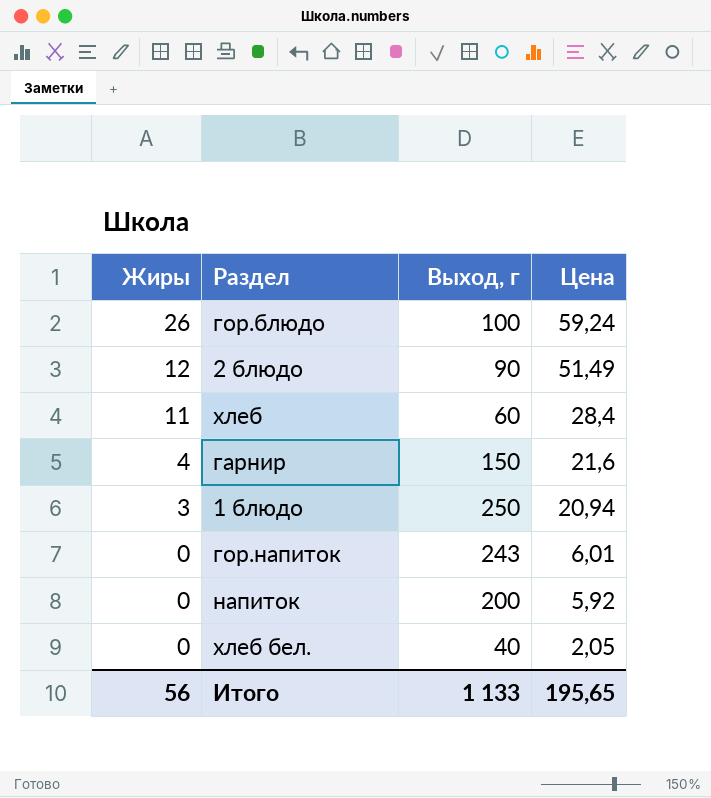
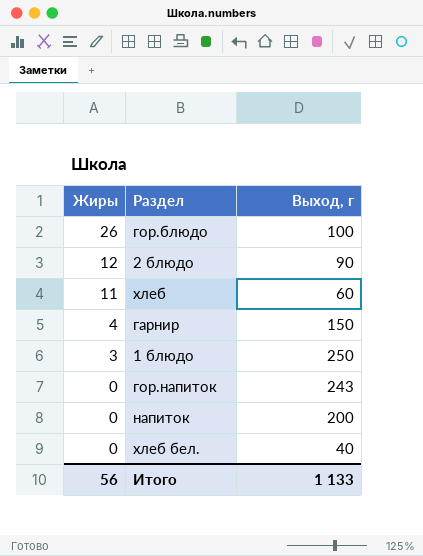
column Цена | position: 4 -> none

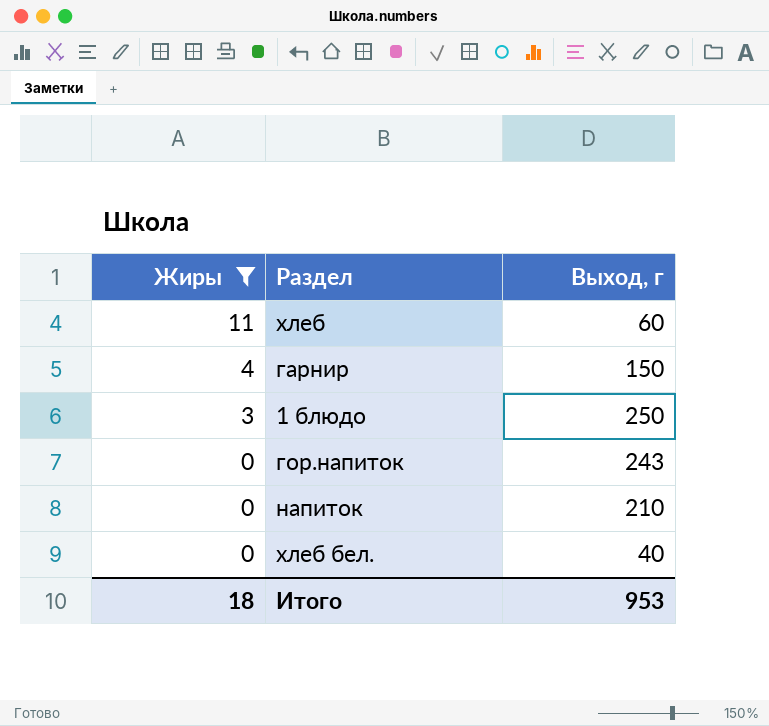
filter: none -> Жиры <= 11
напиток | Выход, г: 200 -> 210
Итого | Жиры: 56 -> 18
Итого | Выход, г: 1 133 -> 953

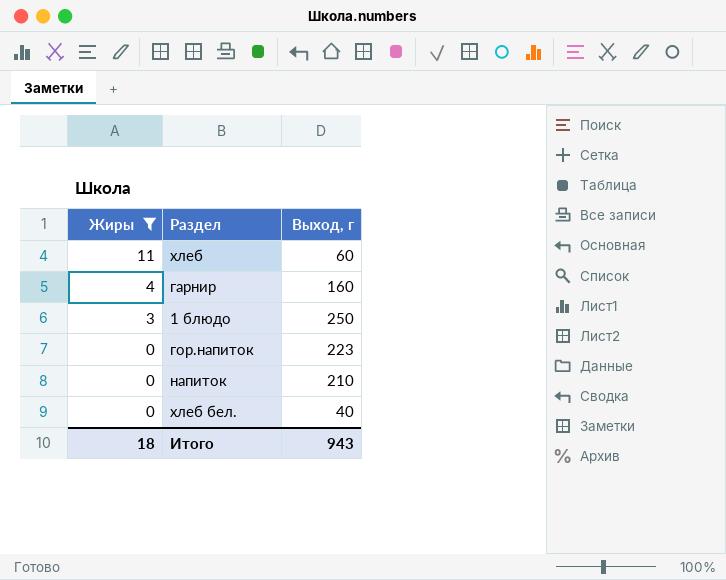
гарнир | Выход, г: 150 -> 160
гор.напиток | Выход, г: 243 -> 223
Итого | Выход, г: 953 -> 943

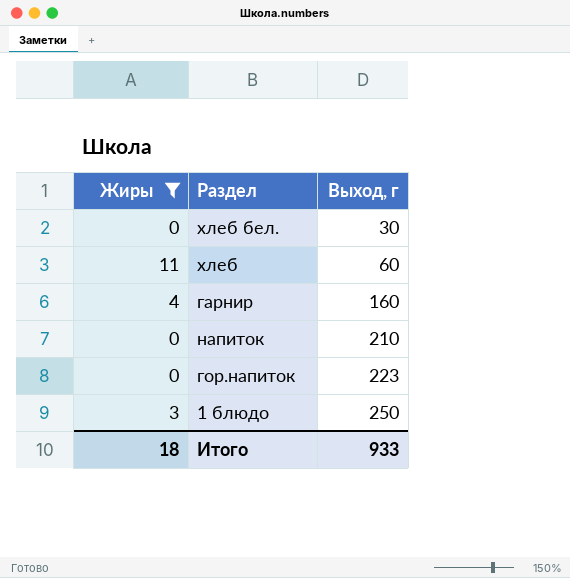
row order: Жиры descending -> Выход, г ascending
хлеб бел. | Выход, г: 40 -> 30
Итого | Выход, г: 943 -> 933

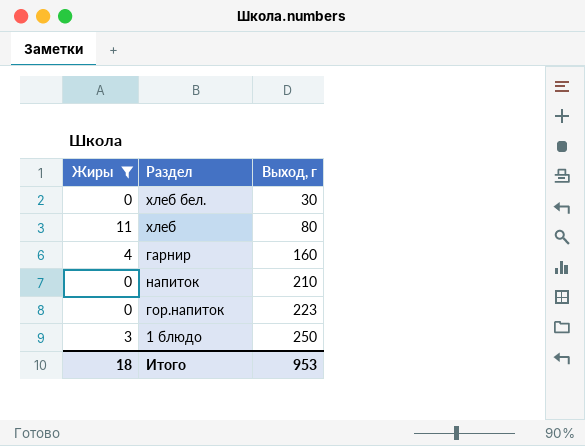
хлеб | Выход, г: 60 -> 80
Итого | Выход, г: 933 -> 953

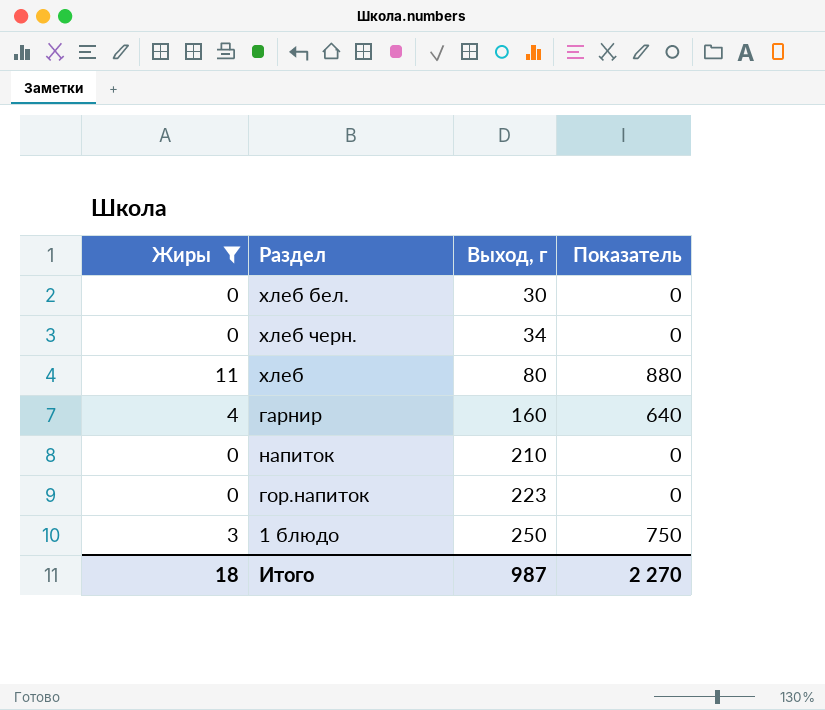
column Показатель | formula: none -> [Жиры] * [Выход, г]
row хлеб черн.: none -> 0 | 34 | 0
Итого | Выход, г: 953 -> 987

